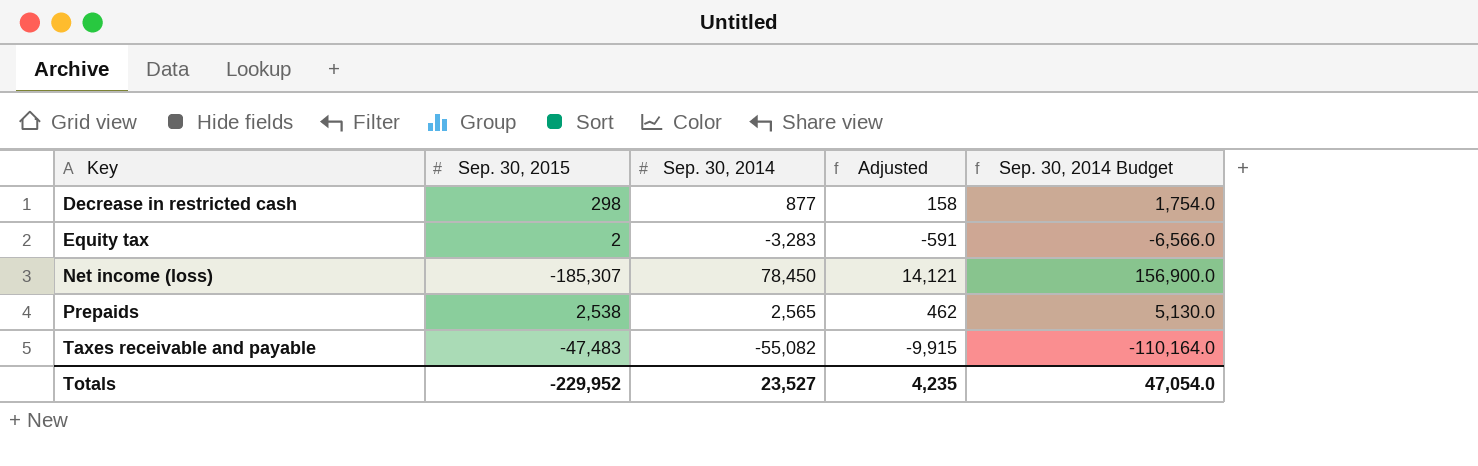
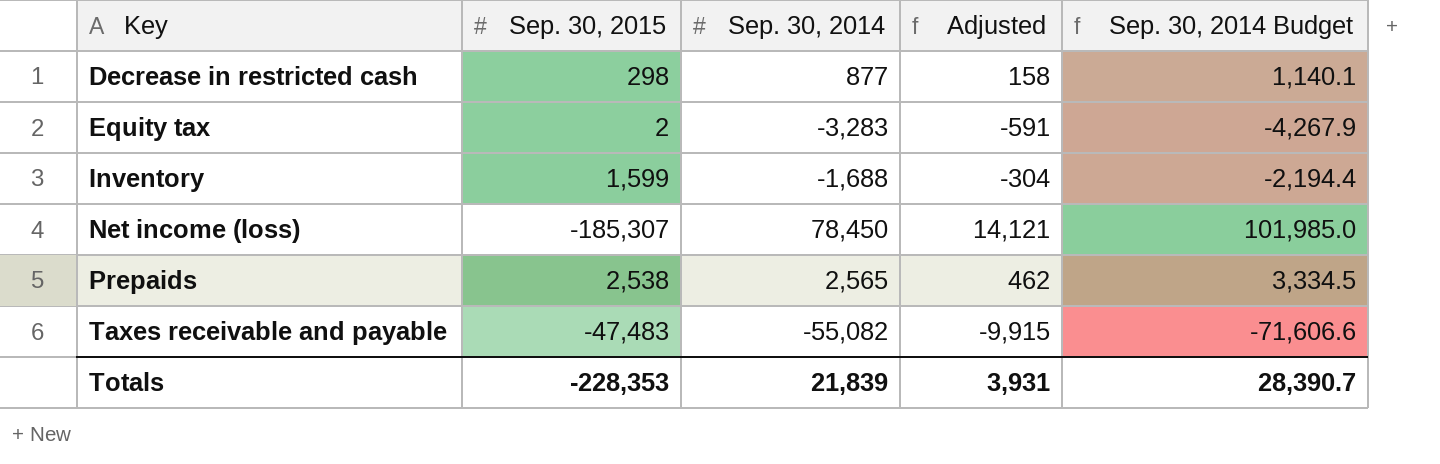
column Sep. 30, 2014 Budget | formula: [Sep. 30, 2014] * 2 -> [Sep. 30, 2014] * 1.3
row Inventory: none -> 1,599 | -1,688 | -304 | -2,194.4
Totals | Sep. 30, 2015: -229,952 -> -228,353
Totals | Sep. 30, 2014: 23,527 -> 21,839
Totals | Adjusted: 4,235 -> 3,931
Totals | Sep. 30, 2014 Budget: 47,054.0 -> 28,390.7

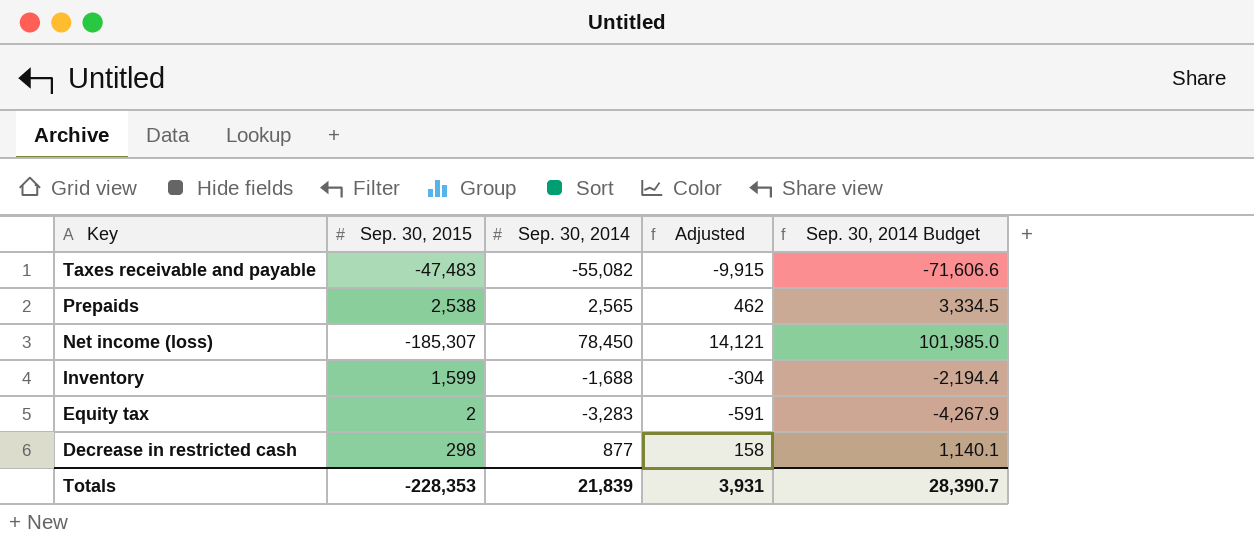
row order: Key ascending -> Key descending

